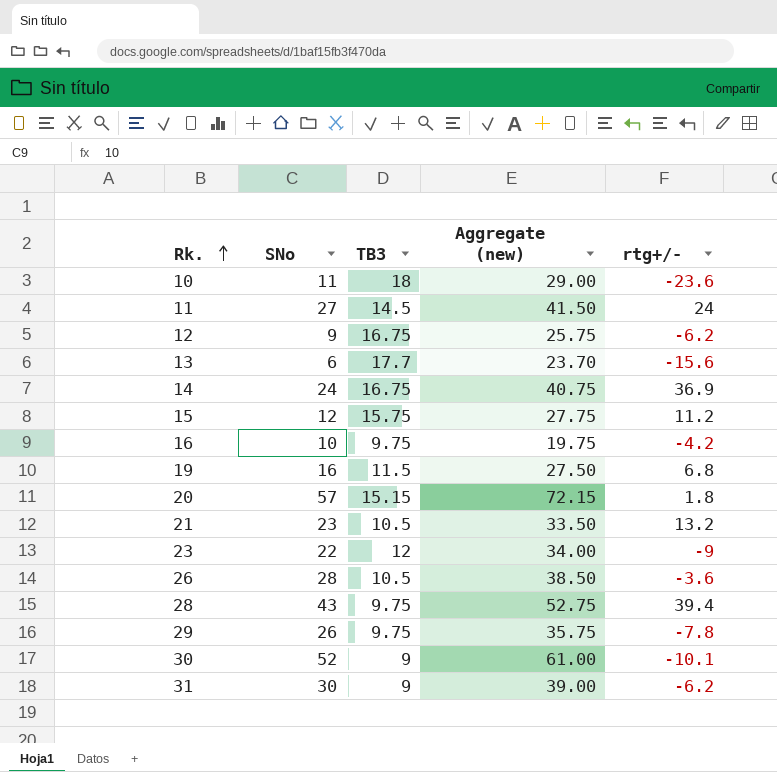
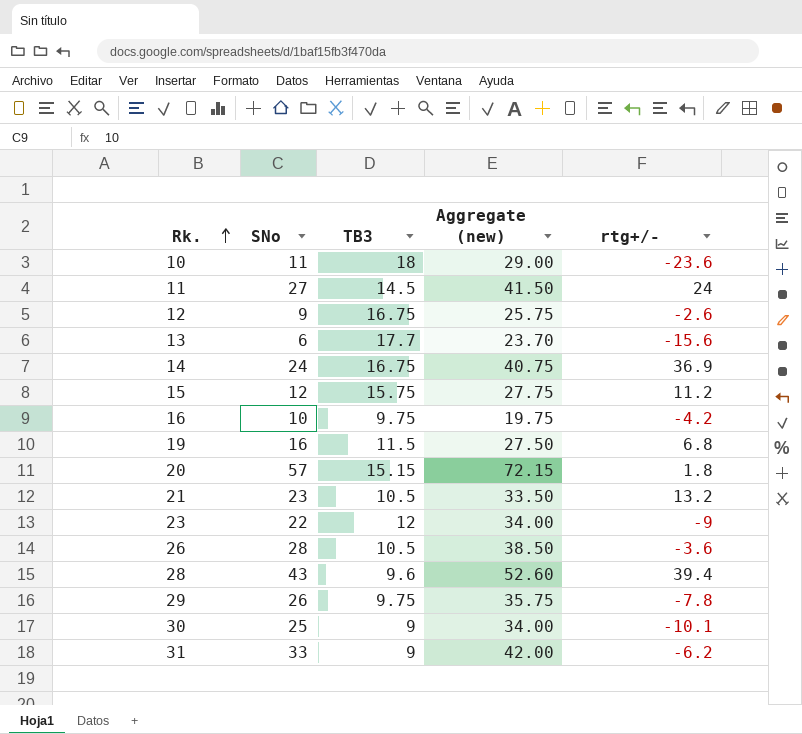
12 | rtg+/-: -6.2 -> -2.6
28 | TB3: 9.75 -> 9.6
28 | Aggregate (new): 52.75 -> 52.60
30 | SNo: 52 -> 25
30 | Aggregate (new): 61.00 -> 34.00
31 | SNo: 30 -> 33
31 | Aggregate (new): 39.00 -> 42.00

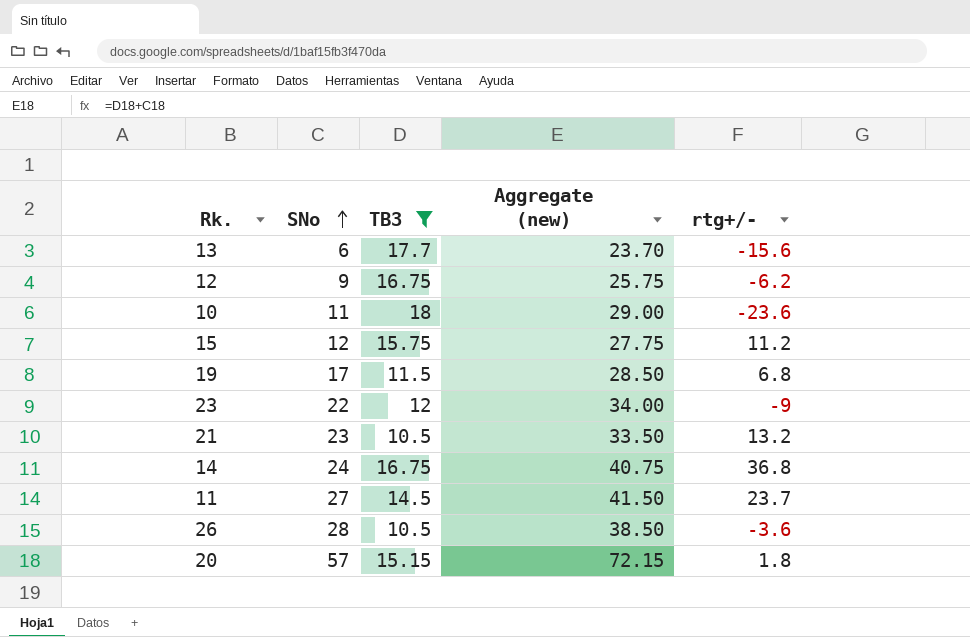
filter: none -> TB3 >= 10.5
row order: Rk. ascending -> SNo ascending
12 | rtg+/-: -2.6 -> -6.2
19 | SNo: 16 -> 17
19 | Aggregate (new): 27.50 -> 28.50
14 | rtg+/-: 36.9 -> 36.8
11 | rtg+/-: 24 -> 23.7

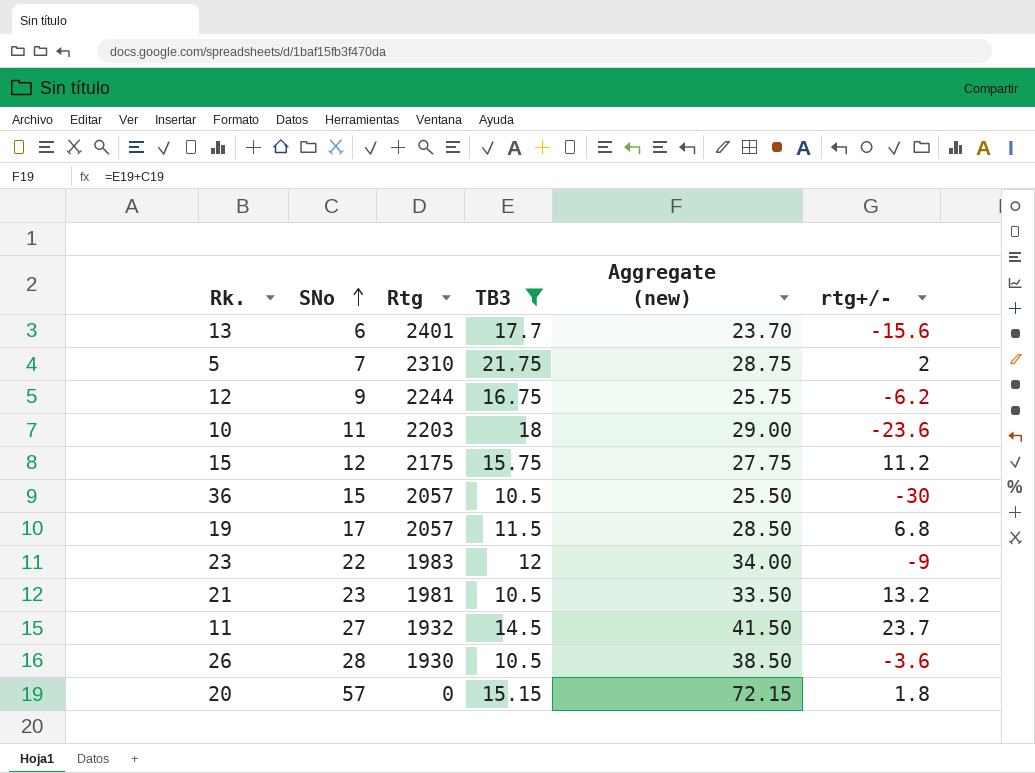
column Rtg | position: none -> 3
row 14: 24 | 16.75 | 40.75 | 36.8 -> none
row 5: none -> 7 | 2310 | 21.75 | 28.75 | 2
row 36: none -> 15 | 2057 | 10.5 | 25.50 | -30

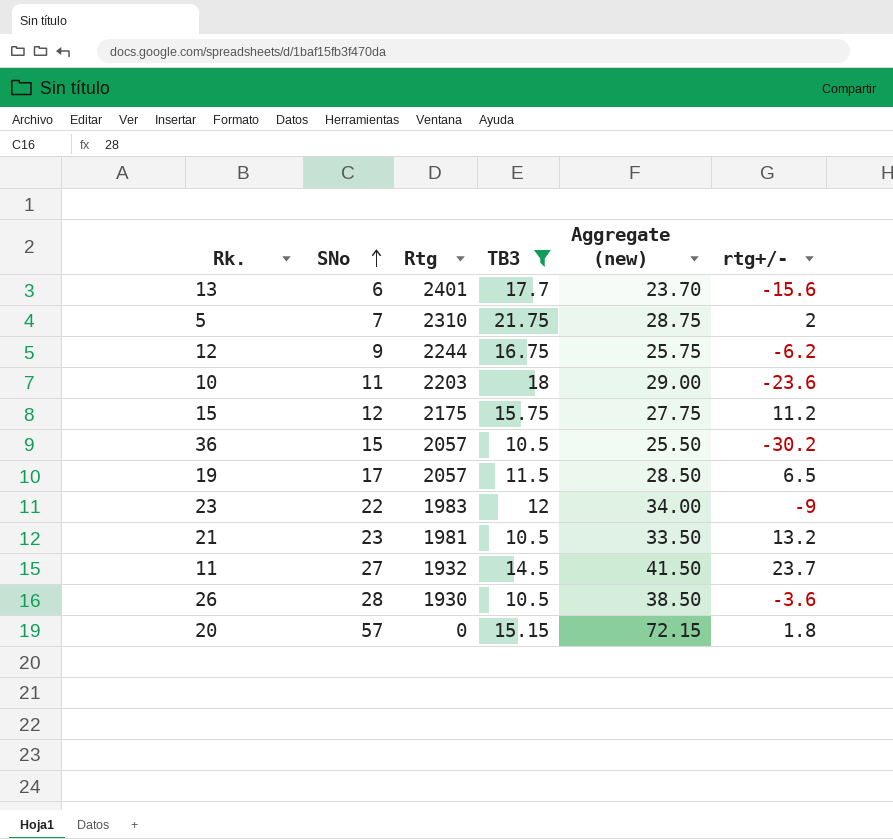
36 | rtg+/-: -30 -> -30.2
19 | rtg+/-: 6.8 -> 6.5

